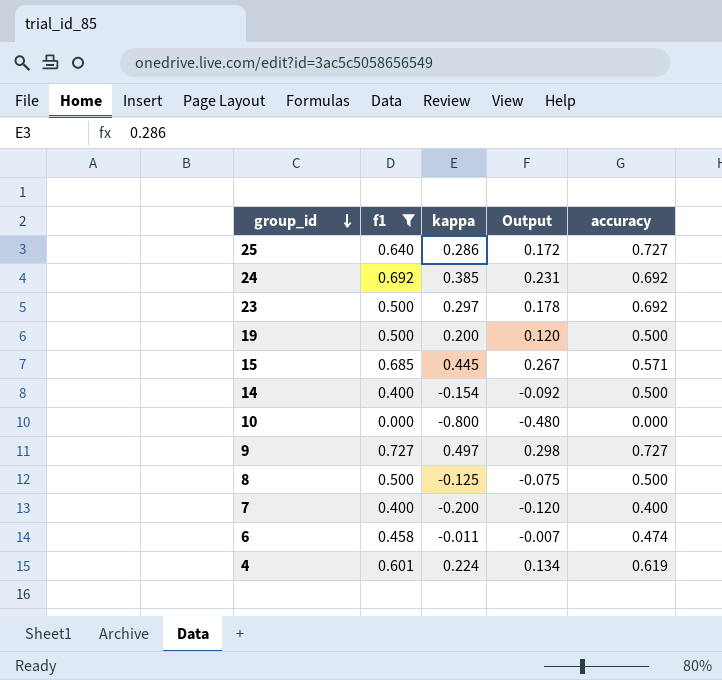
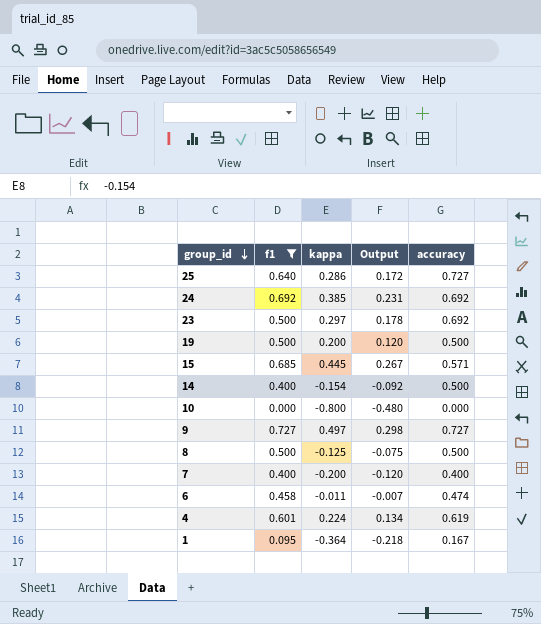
row 1: none -> 0.095 | -0.364 | -0.218 | 0.167

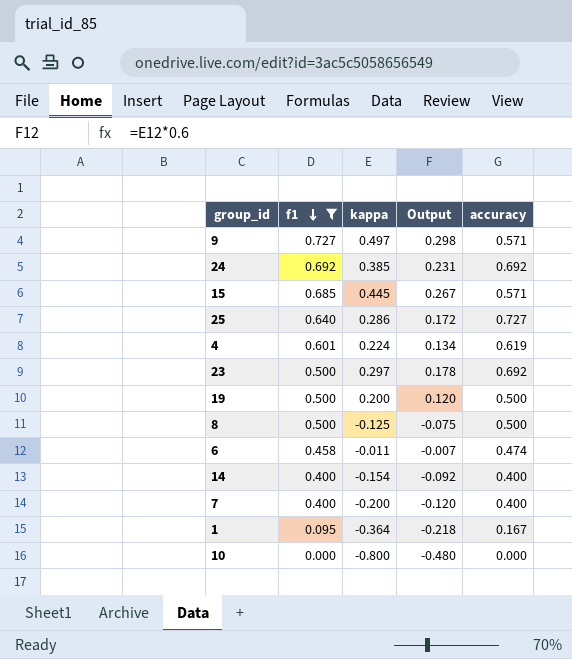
row order: group_id descending -> f1 descending
9 | accuracy: 0.727 -> 0.571
14 | accuracy: 0.500 -> 0.400

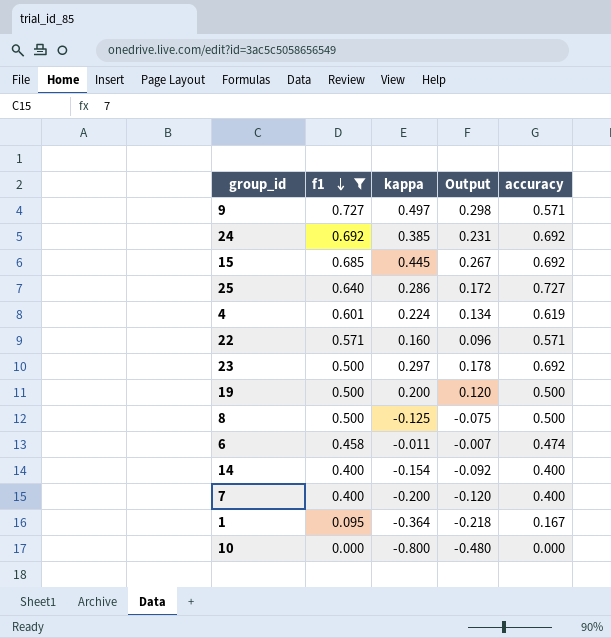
15 | accuracy: 0.571 -> 0.692
row 22: none -> 0.571 | 0.160 | 0.096 | 0.571

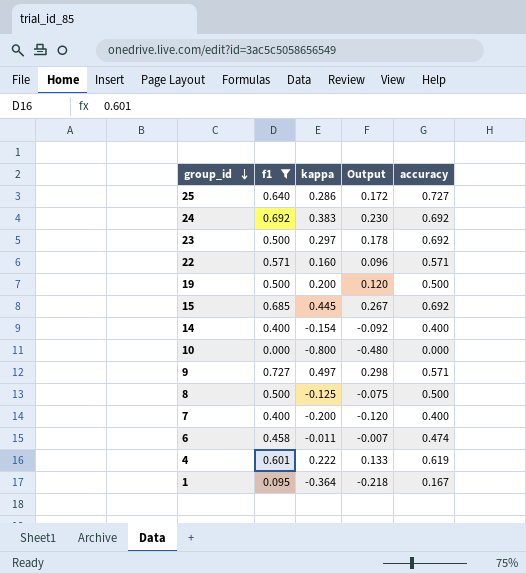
row order: f1 descending -> group_id descending
24 | kappa: 0.385 -> 0.383
24 | Output: 0.231 -> 0.230
4 | kappa: 0.224 -> 0.222
4 | Output: 0.134 -> 0.133

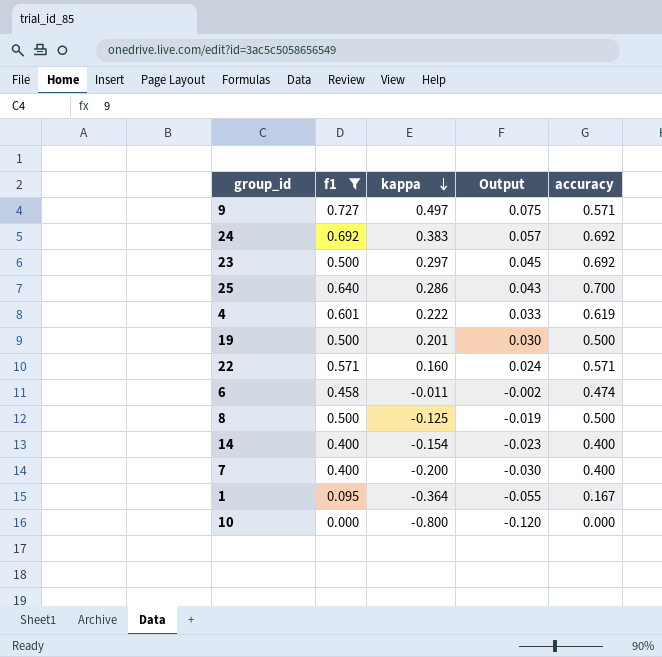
row order: group_id descending -> kappa descending
column Output | formula: [kappa] * 0.6 -> [kappa] * 0.15
row 15: 0.685 | 0.445 | 0.267 | 0.692 -> none
25 | accuracy: 0.727 -> 0.700
19 | kappa: 0.200 -> 0.201

